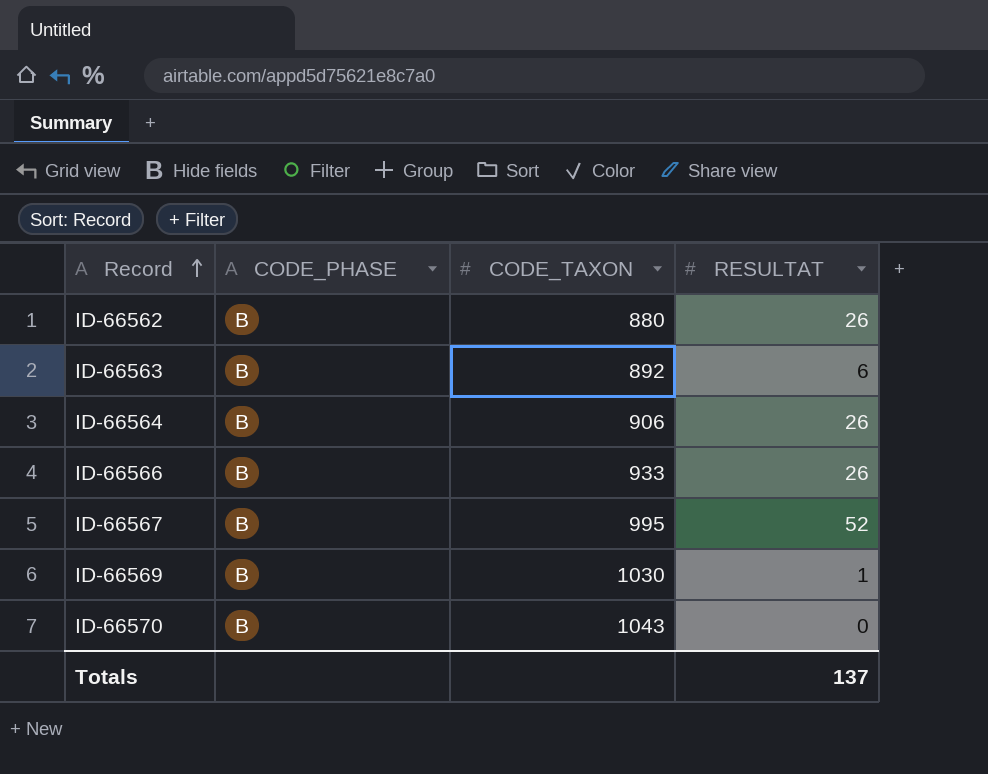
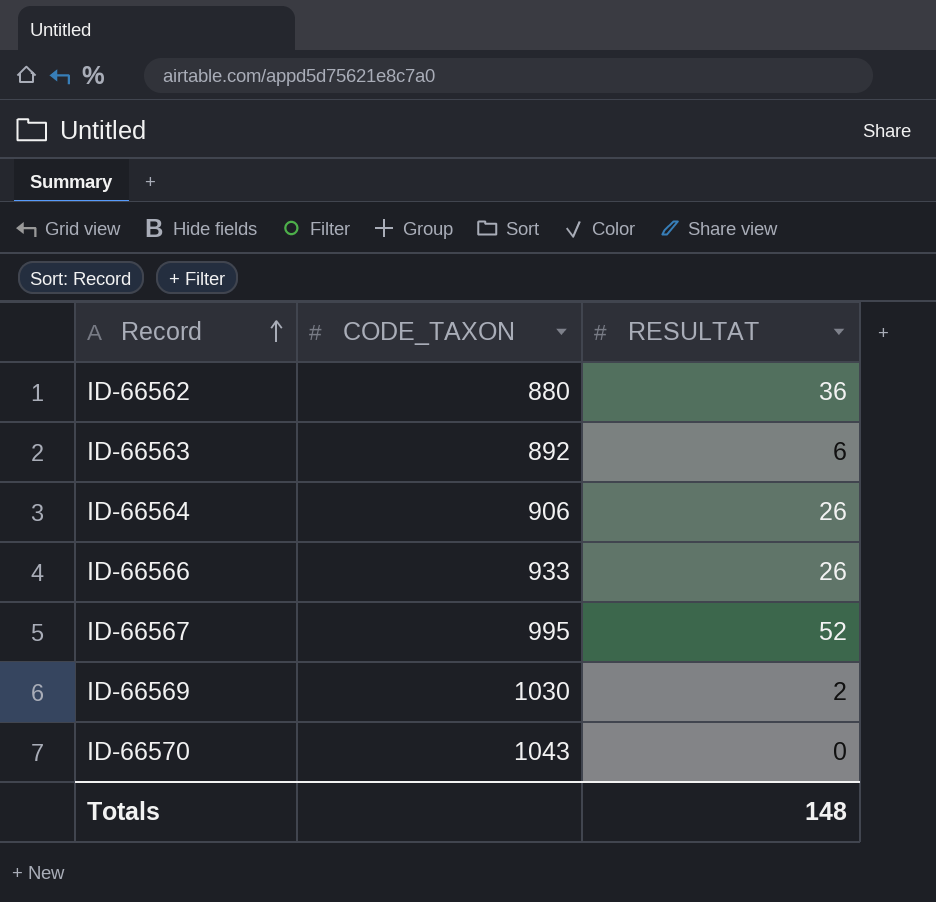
column CODE_PHASE | position: 2 -> none
ID-66562 | RESULTAT: 26 -> 36
ID-66569 | RESULTAT: 1 -> 2
Totals | RESULTAT: 137 -> 148

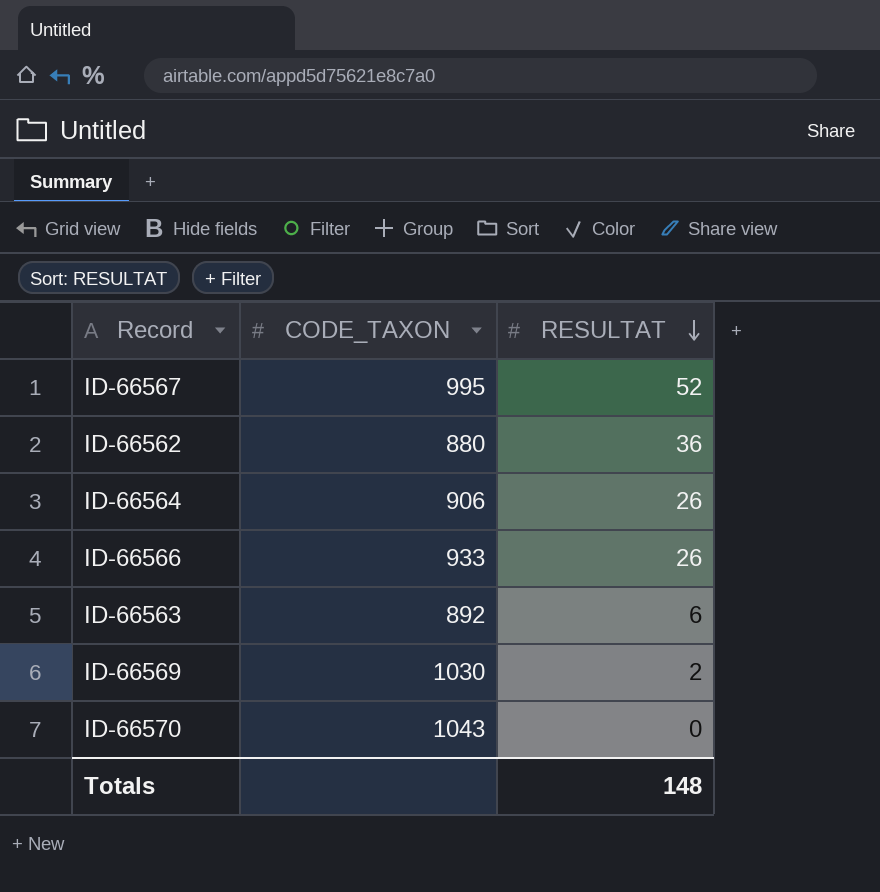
row order: Record ascending -> RESULTAT descending

